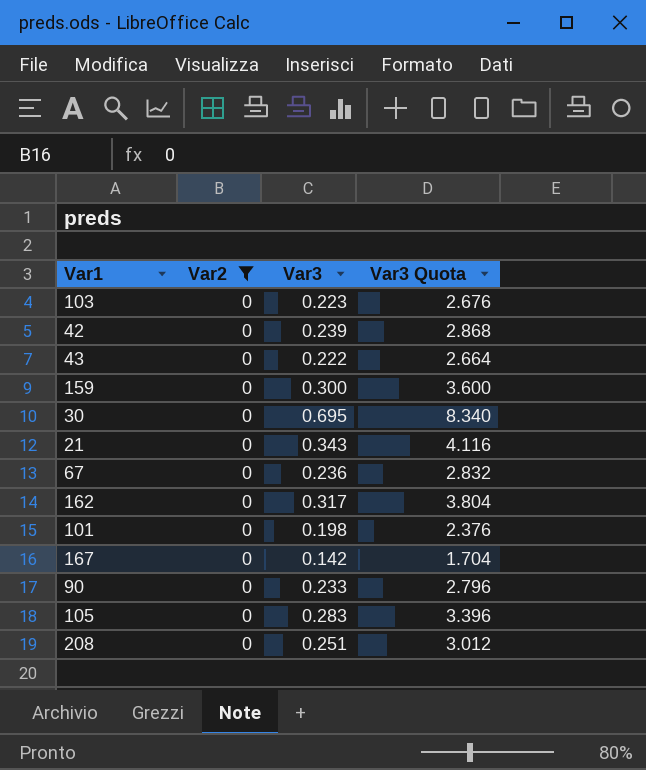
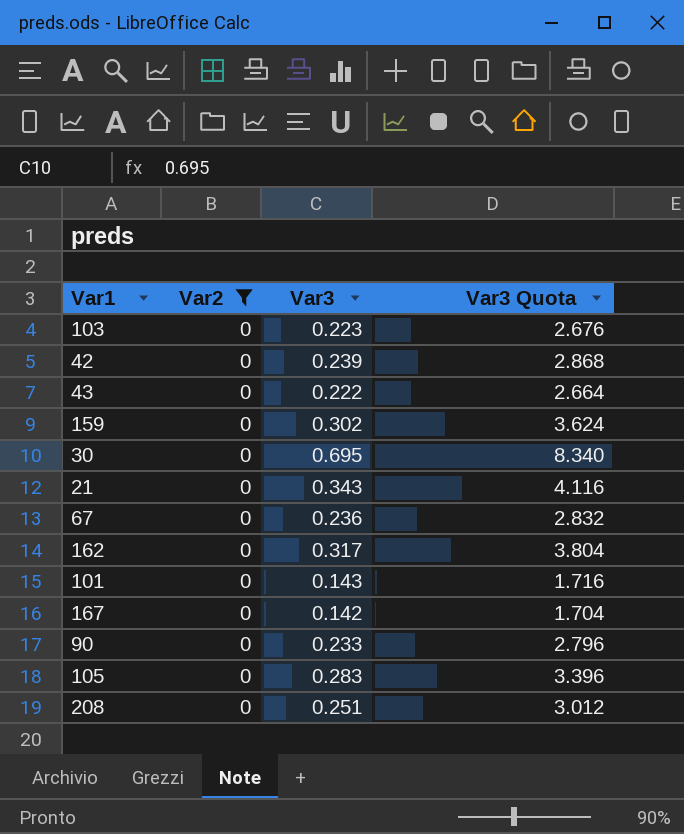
159 | Var3: 0.300 -> 0.302
159 | Var3 Quota: 3.600 -> 3.624
101 | Var3: 0.198 -> 0.143
101 | Var3 Quota: 2.376 -> 1.716

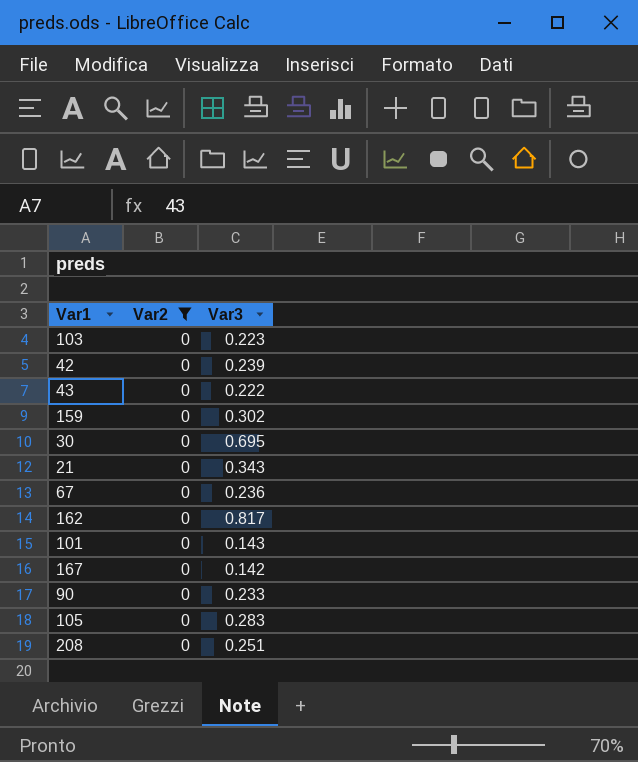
column Var3 Quota | formula: [Var3] * 12 -> none
162 | Var3: 0.317 -> 0.817

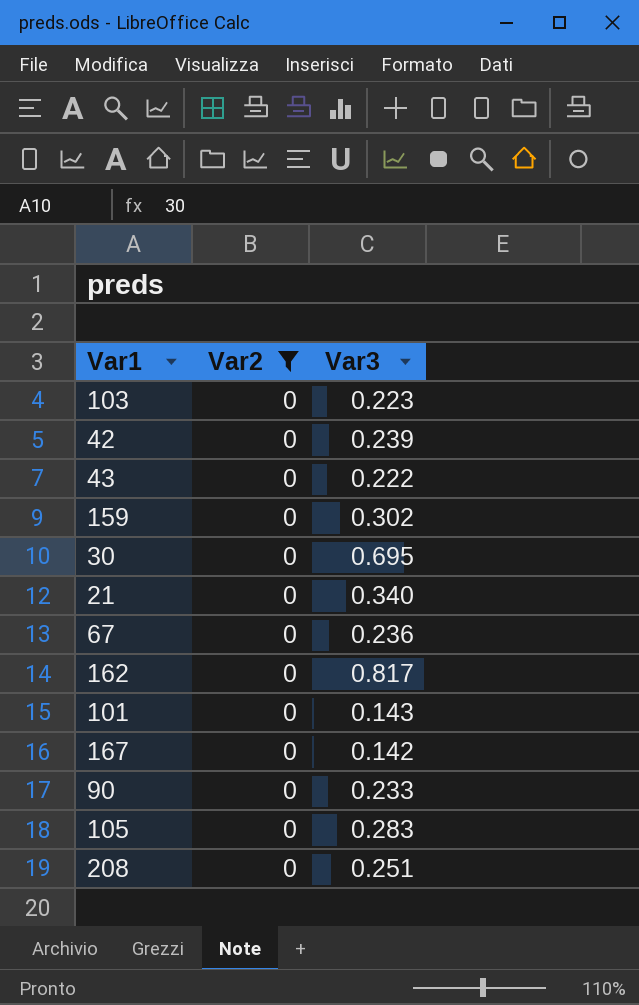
21 | Var3: 0.343 -> 0.340

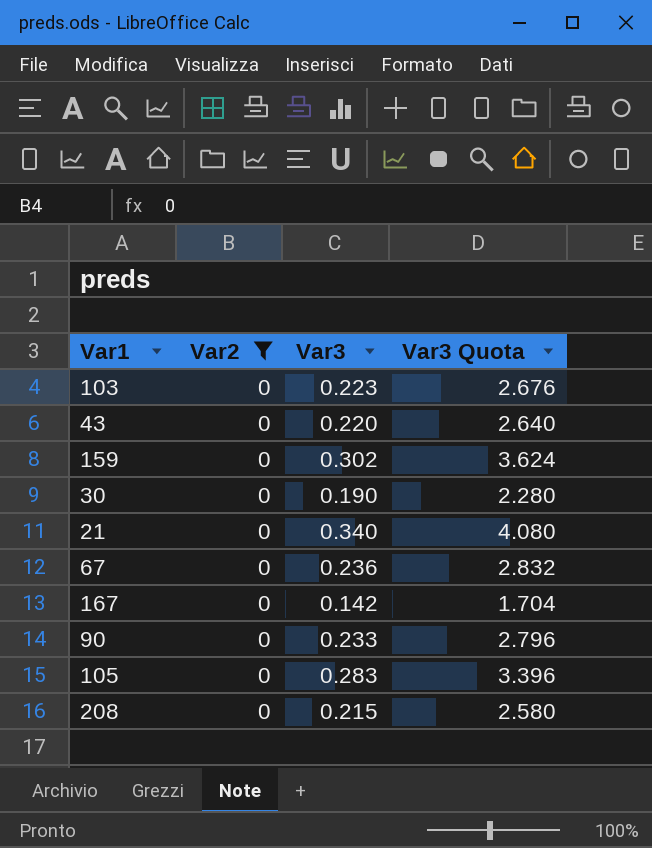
column Var3 Quota | formula: none -> [Var3] * 12
row 42: 0 | 0.239 -> none
row 162: 0 | 0.817 -> none
row 101: 0 | 0.143 -> none
43 | Var3: 0.222 -> 0.220
30 | Var3: 0.695 -> 0.190
208 | Var3: 0.251 -> 0.215

